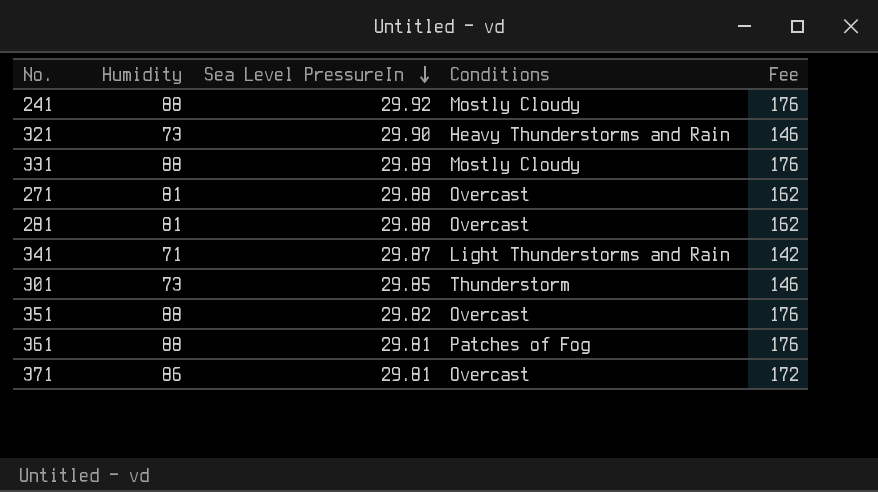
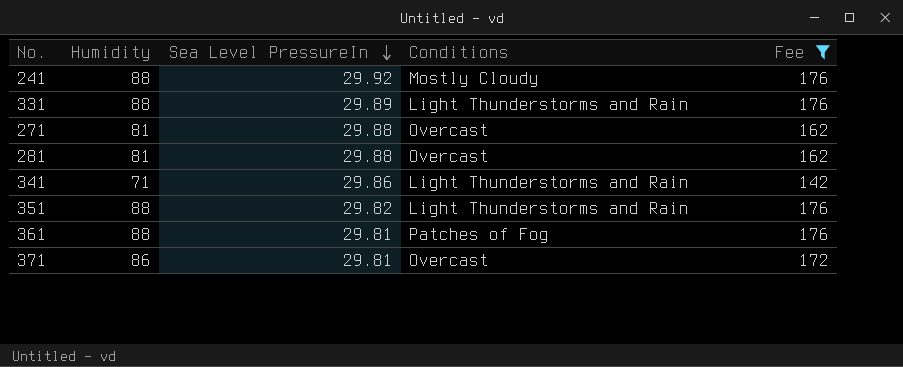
filter: none -> Fee != 146
331 | Conditions: Mostly Cloudy -> Light Thunderstorms and Rain
341 | Sea Level PressureIn: 29.87 -> 29.86
351 | Conditions: Overcast -> Light Thunderstorms and Rain

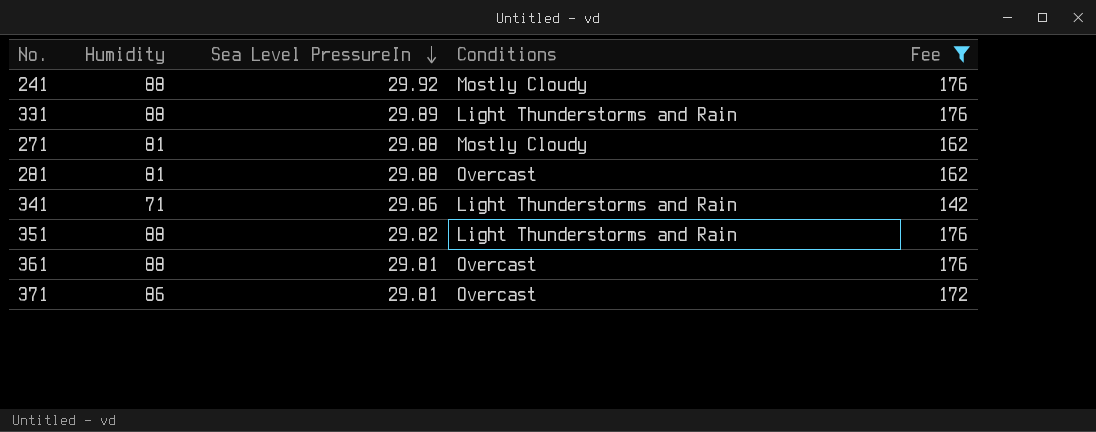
271 | Conditions: Overcast -> Mostly Cloudy
361 | Conditions: Patches of Fog -> Overcast

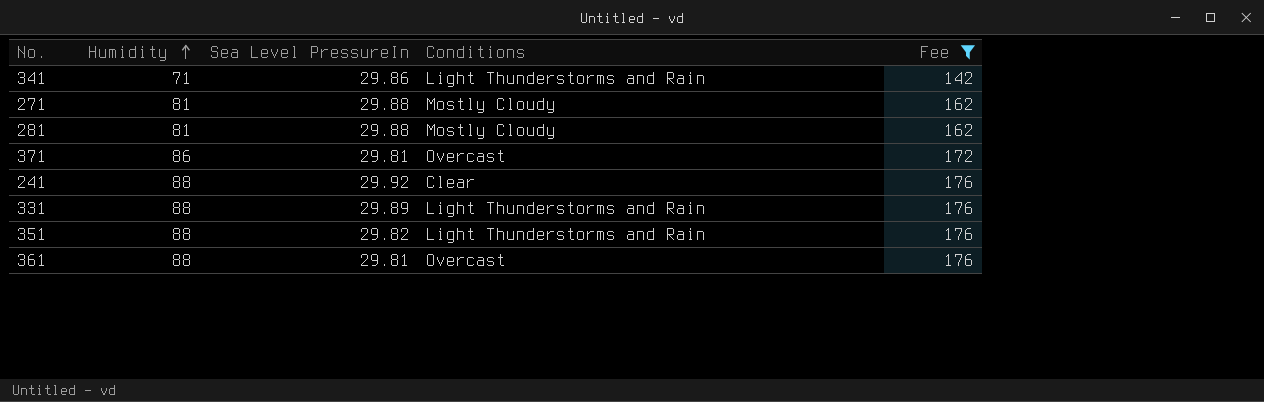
row order: Sea Level PressureIn descending -> Humidity ascending
281 | Conditions: Overcast -> Mostly Cloudy
241 | Conditions: Mostly Cloudy -> Clear

